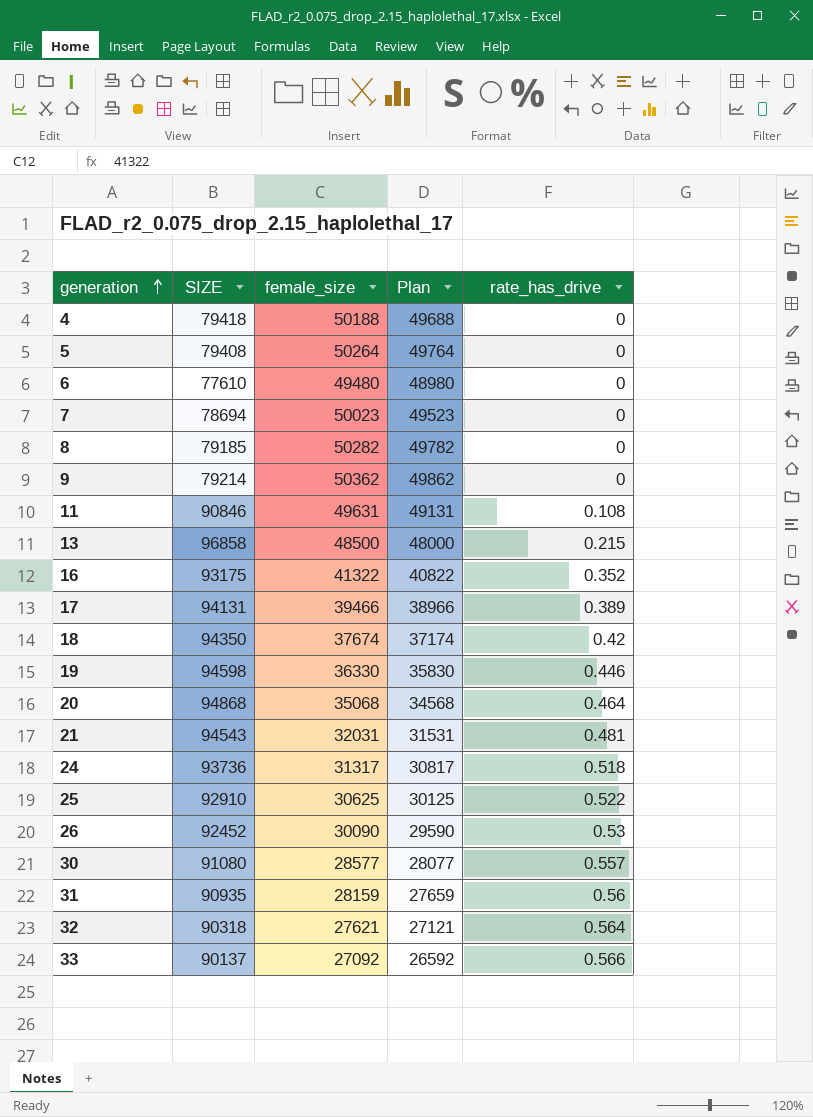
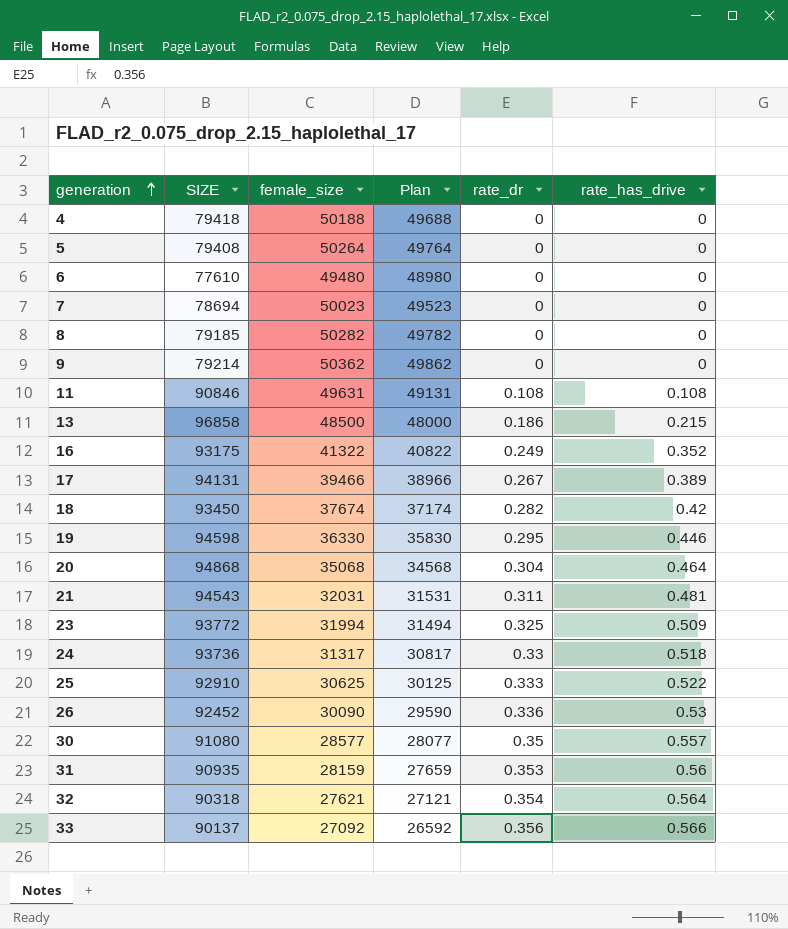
column rate_dr | position: none -> 5
18 | SIZE: 94350 -> 93450
row 23: none -> 93772 | 31994 | 31494 | 0.325 | 0.509

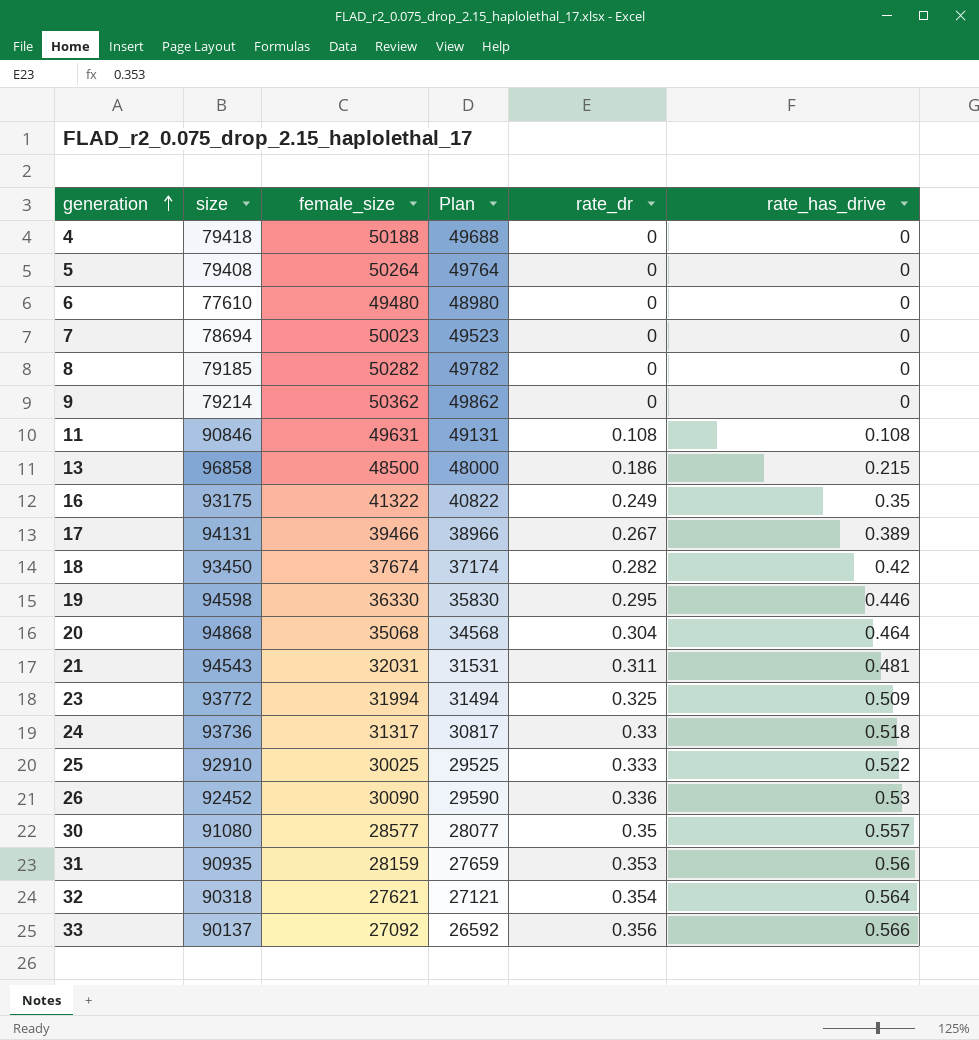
column name: SIZE -> size
16 | rate_has_drive: 0.352 -> 0.35
25 | female_size: 30625 -> 30025
25 | Plan: 30125 -> 29525

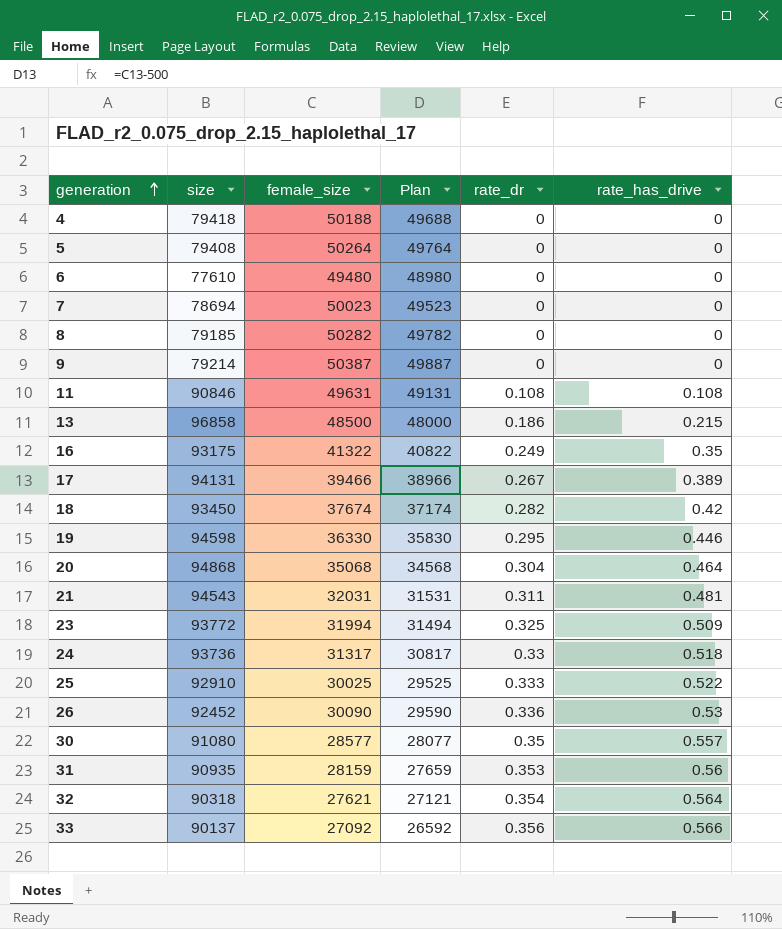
9 | female_size: 50362 -> 50387
9 | Plan: 49862 -> 49887

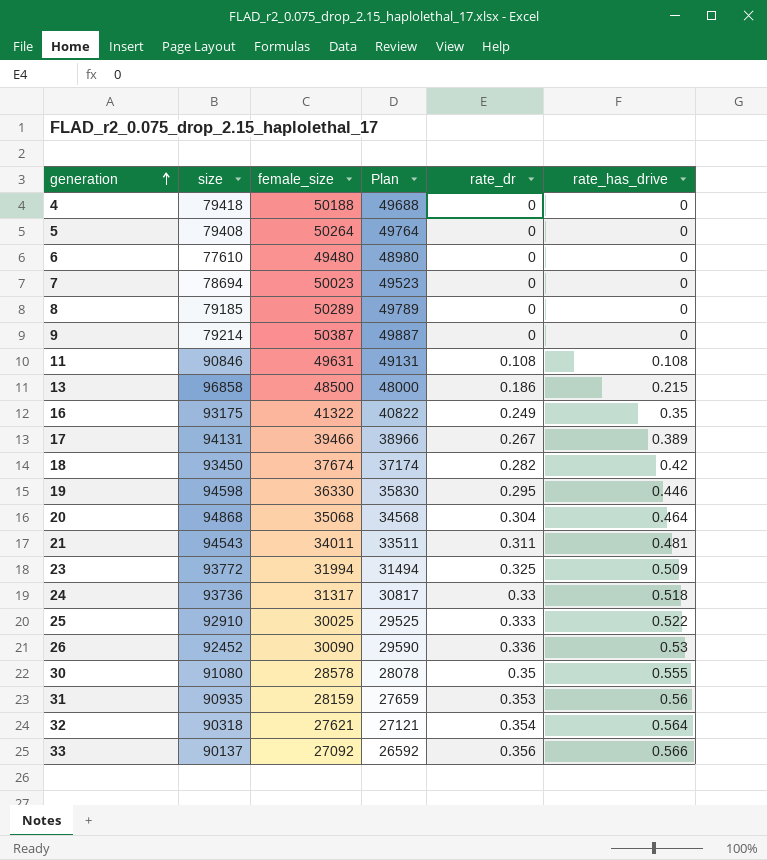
8 | female_size: 50282 -> 50289
8 | Plan: 49782 -> 49789
21 | female_size: 32031 -> 34011
21 | Plan: 31531 -> 33511
30 | female_size: 28577 -> 28578
30 | Plan: 28077 -> 28078
30 | rate_has_drive: 0.557 -> 0.555

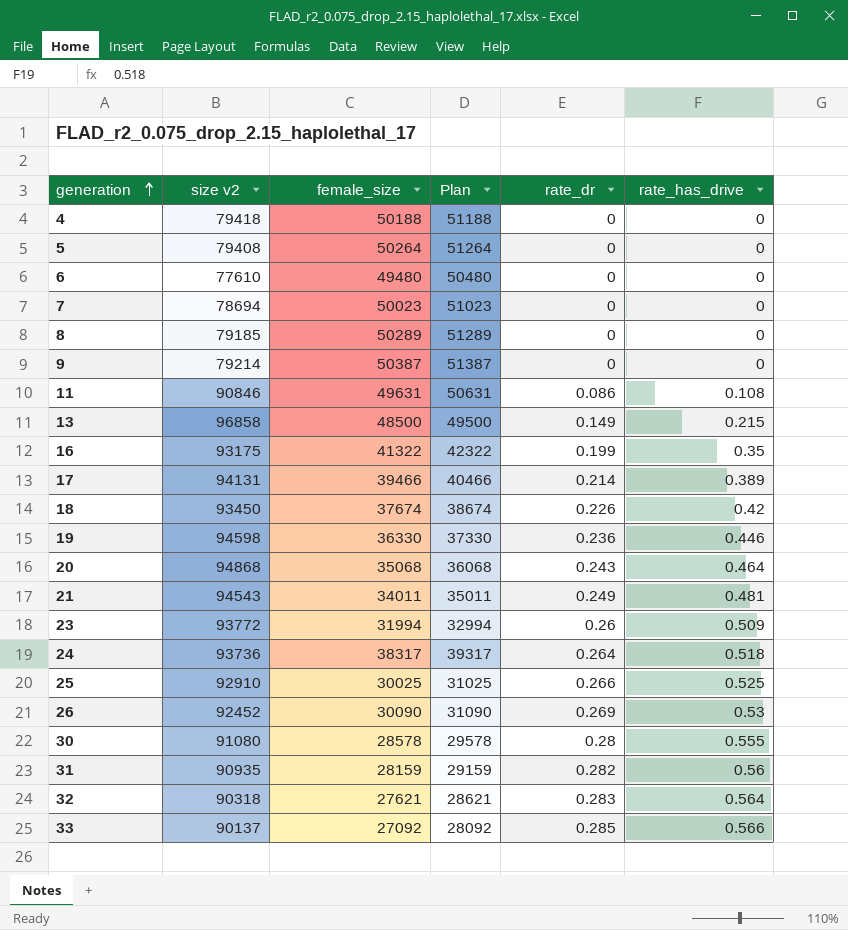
column name: size -> size v2
column Plan | formula: [female_size] - 500 -> [female_size] + 1000
11 | rate_dr: 0.108 -> 0.086
13 | rate_dr: 0.186 -> 0.149
16 | rate_dr: 0.249 -> 0.199
17 | rate_dr: 0.267 -> 0.214
18 | rate_dr: 0.282 -> 0.226
19 | rate_dr: 0.295 -> 0.236
20 | rate_dr: 0.304 -> 0.243
21 | rate_dr: 0.311 -> 0.249
23 | rate_dr: 0.325 -> 0.26
24 | female_size: 31317 -> 38317
24 | rate_dr: 0.33 -> 0.264
25 | rate_dr: 0.333 -> 0.266
25 | rate_has_drive: 0.522 -> 0.525
26 | rate_dr: 0.336 -> 0.269
30 | rate_dr: 0.35 -> 0.28
31 | rate_dr: 0.353 -> 0.282
32 | rate_dr: 0.354 -> 0.283
33 | rate_dr: 0.356 -> 0.285

